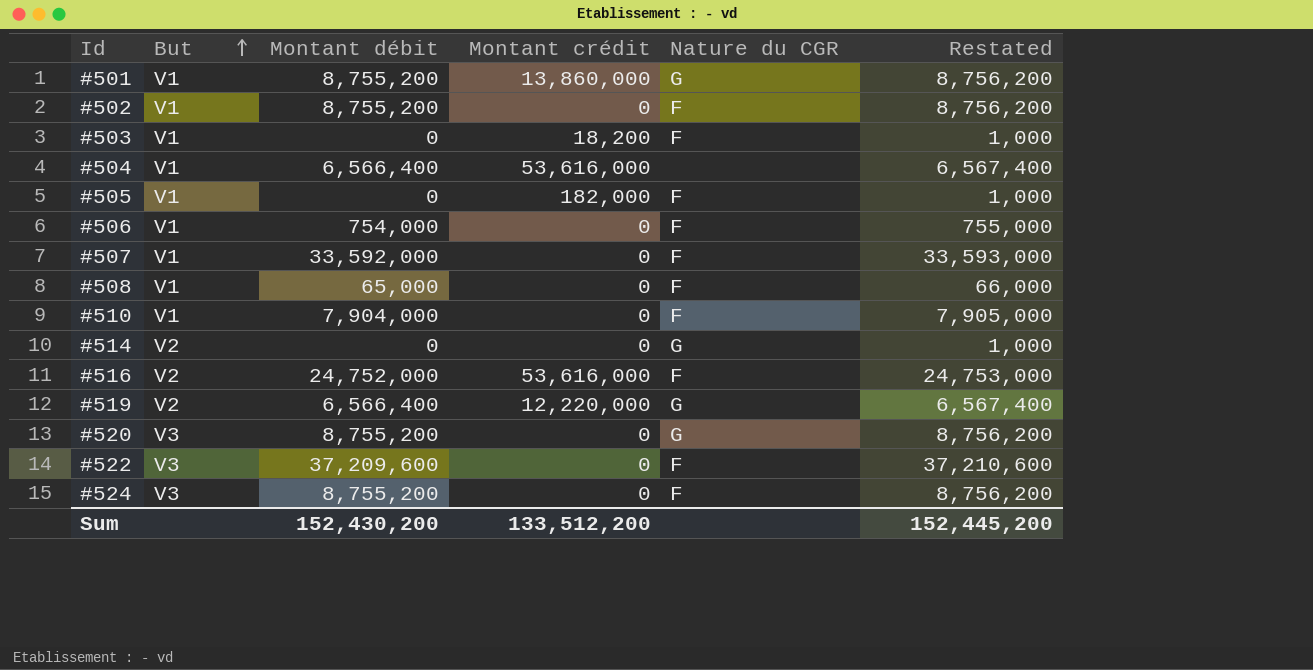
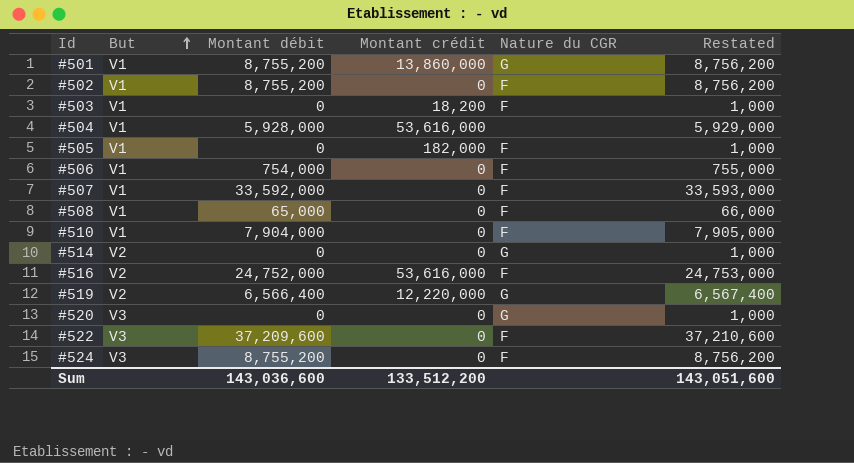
#504 | Montant débit: 6,566,400 -> 5,928,000
#504 | Restated: 6,567,400 -> 5,929,000
#520 | Montant débit: 8,755,200 -> 0
#520 | Restated: 8,756,200 -> 1,000
Sum | Montant débit: 152,430,200 -> 143,036,600
Sum | Restated: 152,445,200 -> 143,051,600

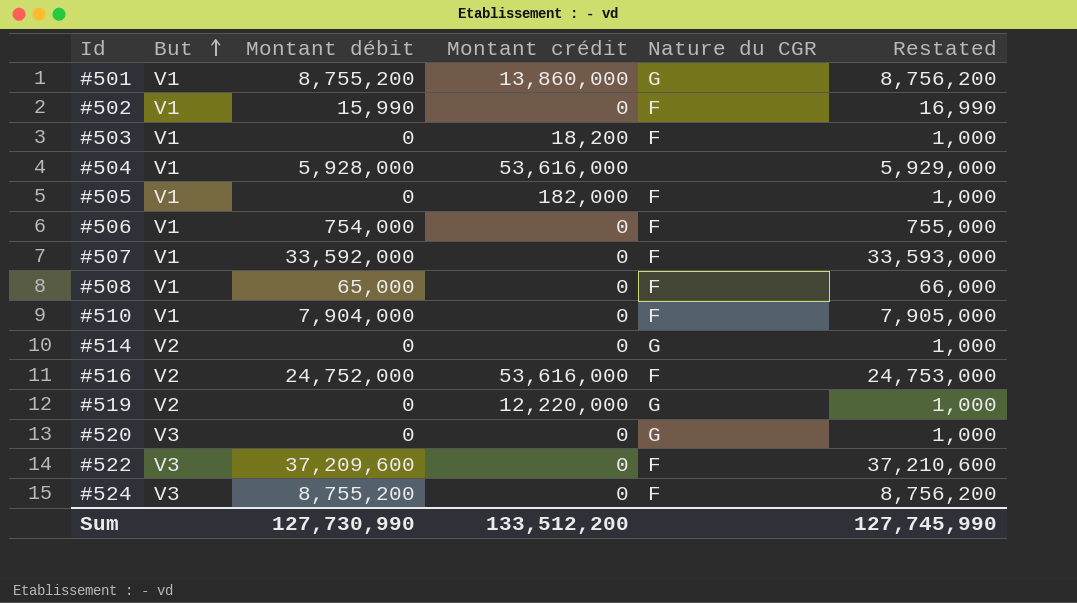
#502 | Montant débit: 8,755,200 -> 15,990
#502 | Restated: 8,756,200 -> 16,990
#519 | Montant débit: 6,566,400 -> 0
#519 | Restated: 6,567,400 -> 1,000
Sum | Montant débit: 143,036,600 -> 127,730,990
Sum | Restated: 143,051,600 -> 127,745,990

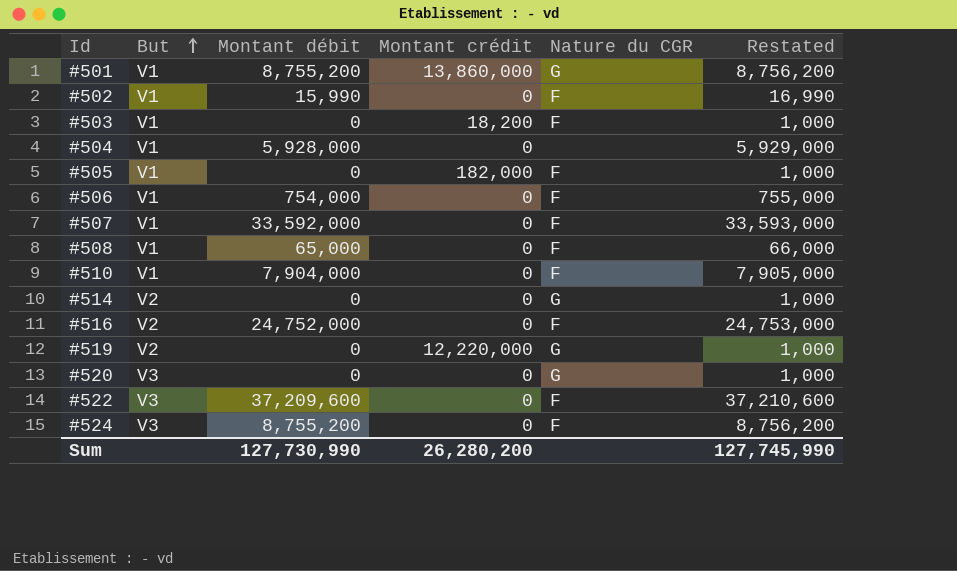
#504 | Montant crédit: 53,616,000 -> 0
#516 | Montant crédit: 53,616,000 -> 0
Sum | Montant crédit: 133,512,200 -> 26,280,200

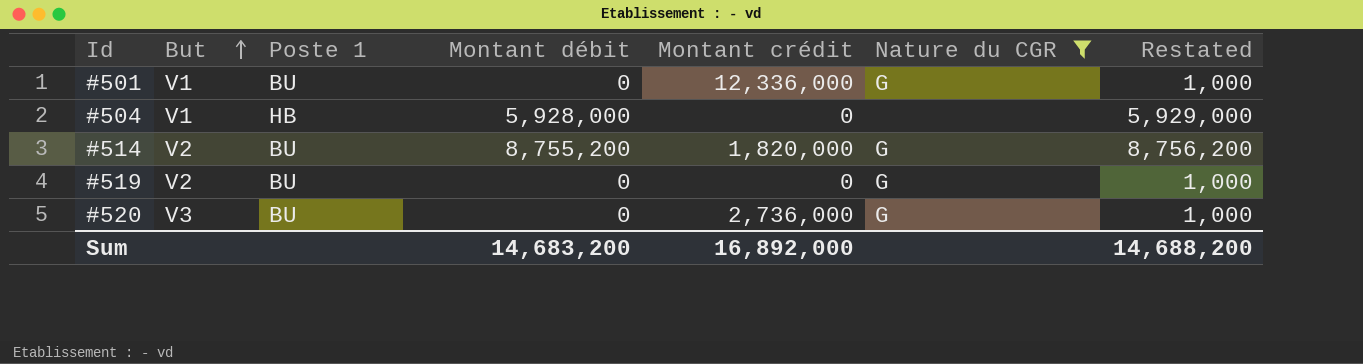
filter: none -> Nature du CGR != F
column Poste 1 | position: none -> 3
#501 | Montant débit: 8,755,200 -> 0
#501 | Montant crédit: 13,860,000 -> 12,336,000
#501 | Restated: 8,756,200 -> 1,000
#514 | Montant débit: 0 -> 8,755,200
#514 | Montant crédit: 0 -> 1,820,000
#514 | Restated: 1,000 -> 8,756,200
#519 | Montant crédit: 12,220,000 -> 0
#520 | Montant crédit: 0 -> 2,736,000
Sum | Montant débit: 127,730,990 -> 14,683,200
Sum | Montant crédit: 26,280,200 -> 16,892,000
Sum | Restated: 127,745,990 -> 14,688,200

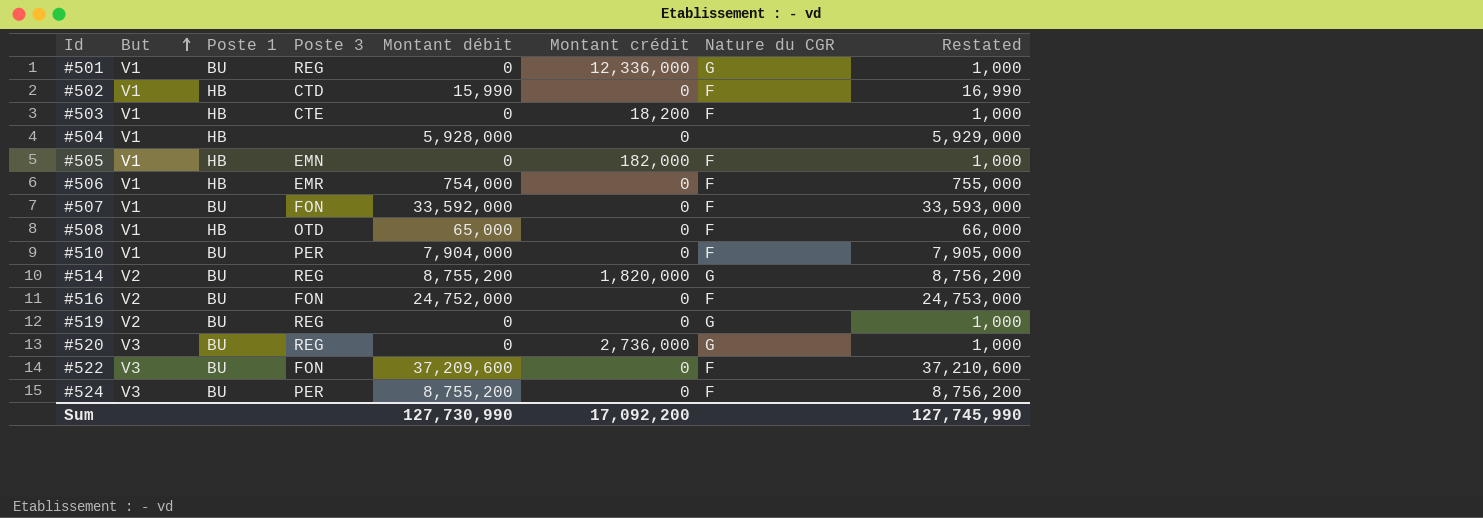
filter: Nature du CGR != F -> none
column Poste 3 | position: none -> 4
Sum | Montant débit: 14,683,200 -> 127,730,990
Sum | Montant crédit: 16,892,000 -> 17,092,200
Sum | Restated: 14,688,200 -> 127,745,990

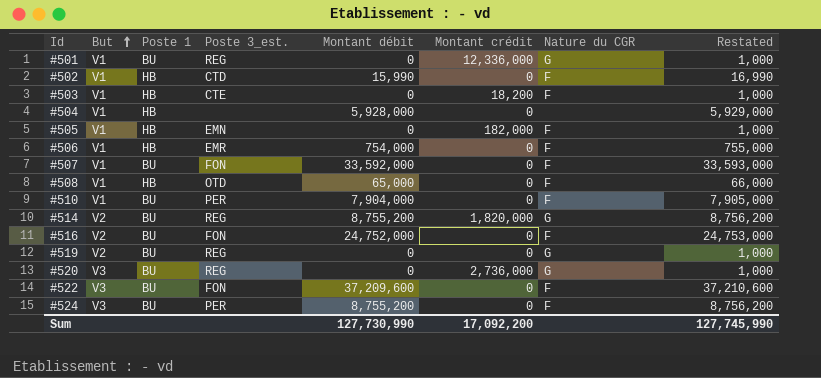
column name: Poste 3 -> Poste 3_est.

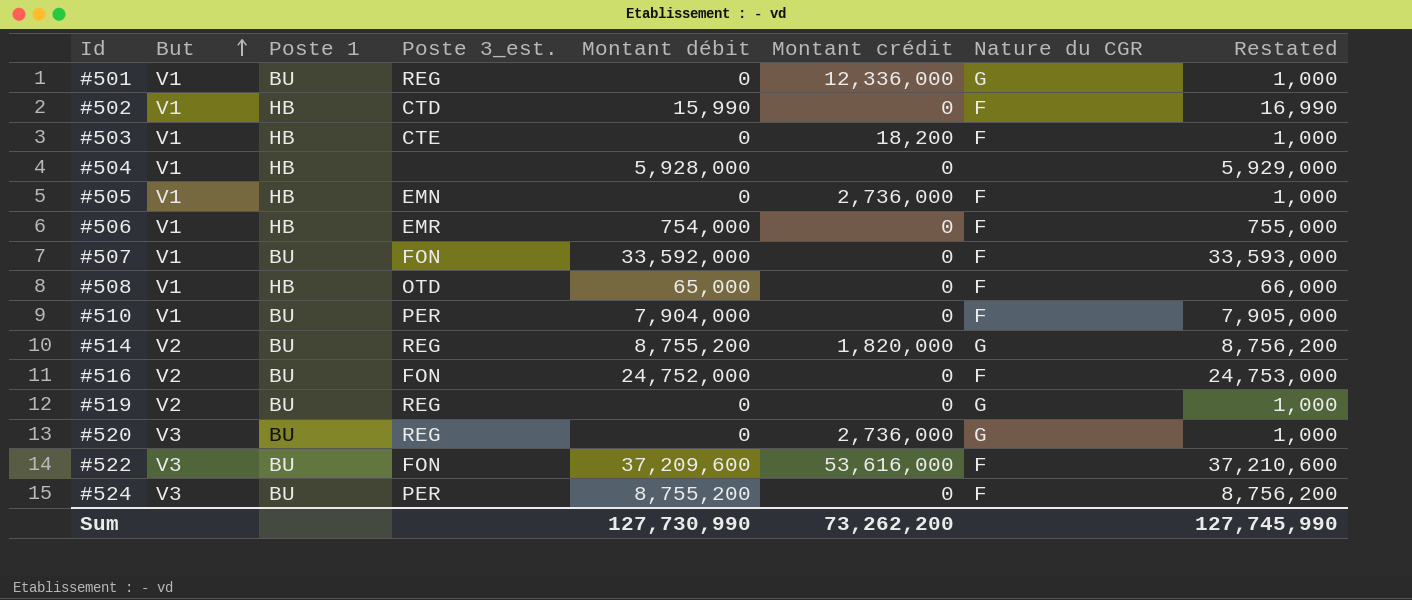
#505 | Montant crédit: 182,000 -> 2,736,000
#522 | Montant crédit: 0 -> 53,616,000
Sum | Montant crédit: 17,092,200 -> 73,262,200

